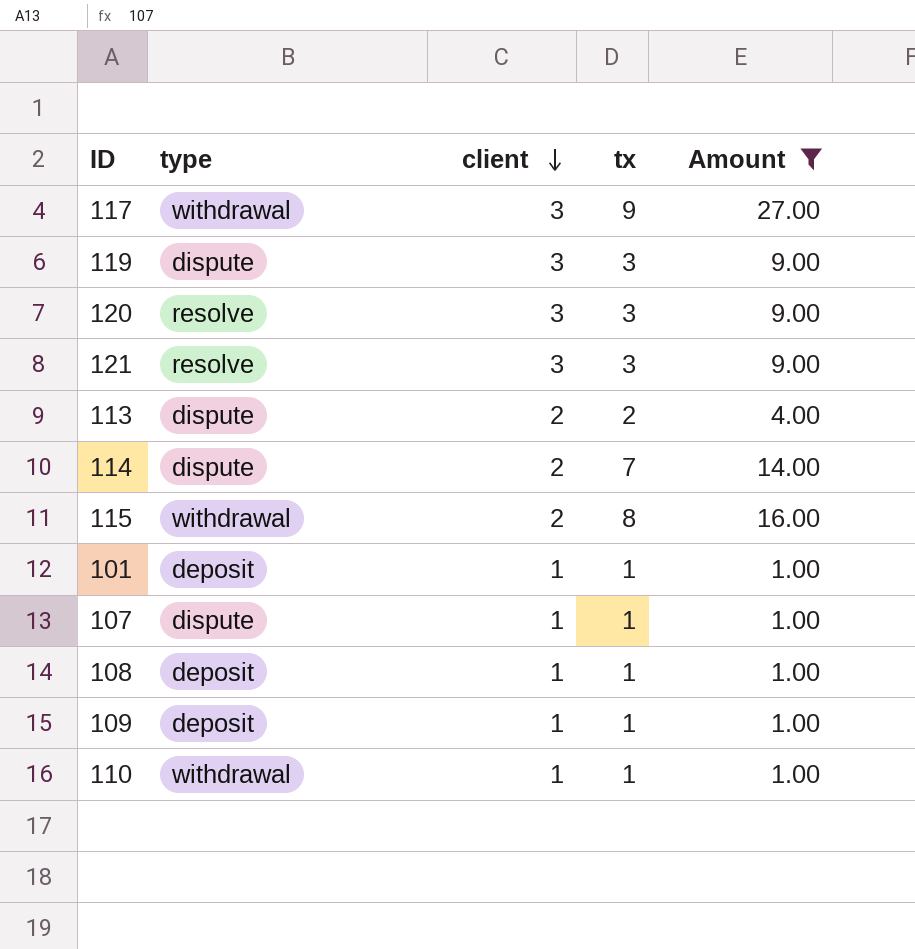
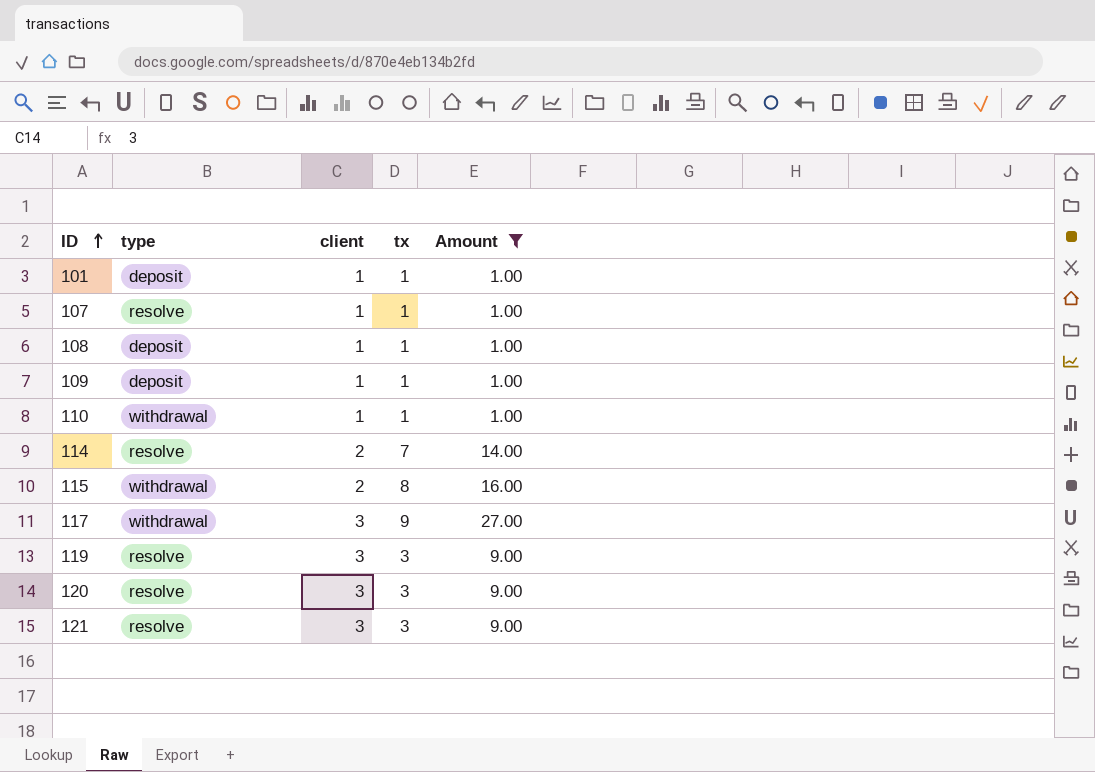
row order: client descending -> ID ascending
row 113: dispute | 2 | 2 | 4.00 -> none
107 | type: dispute -> resolve
114 | type: dispute -> resolve
119 | type: dispute -> resolve

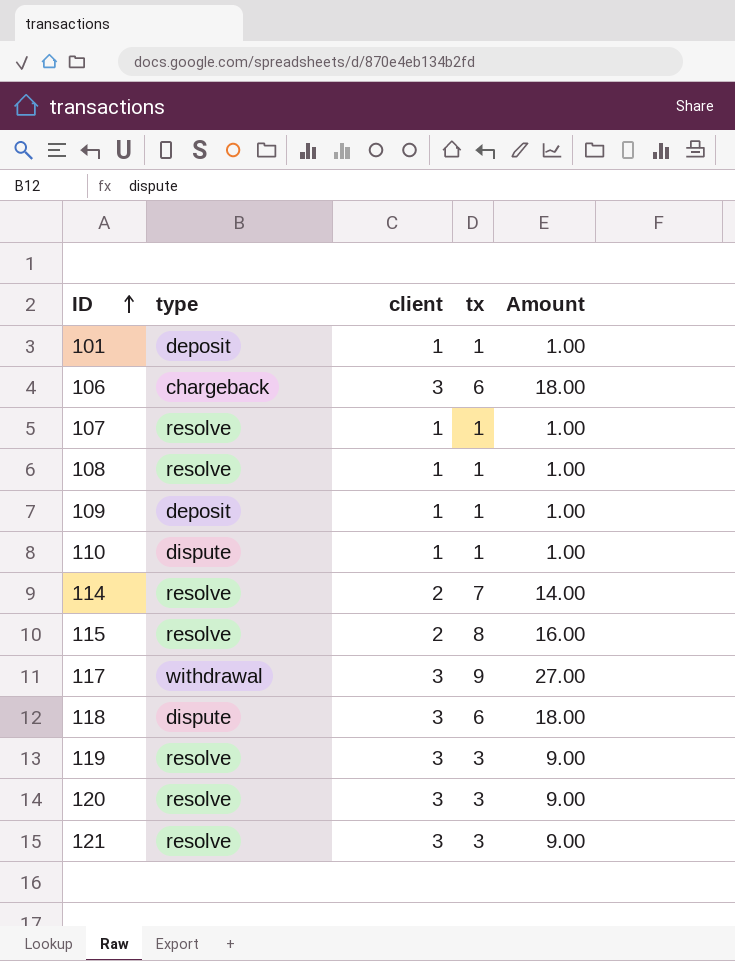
filter: Amount != 18.00 -> none
108 | type: deposit -> resolve
110 | type: withdrawal -> dispute
115 | type: withdrawal -> resolve

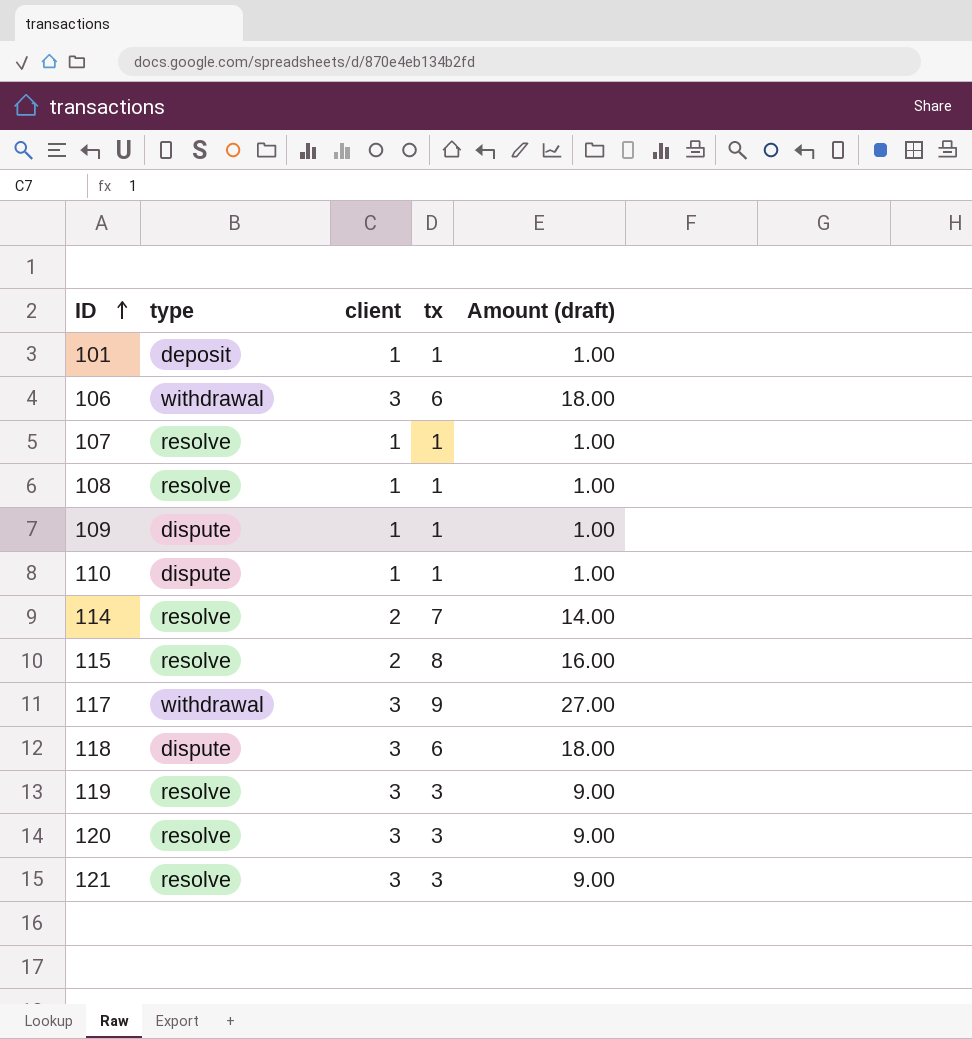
column name: Amount -> Amount (draft)
106 | type: chargeback -> withdrawal
109 | type: deposit -> dispute

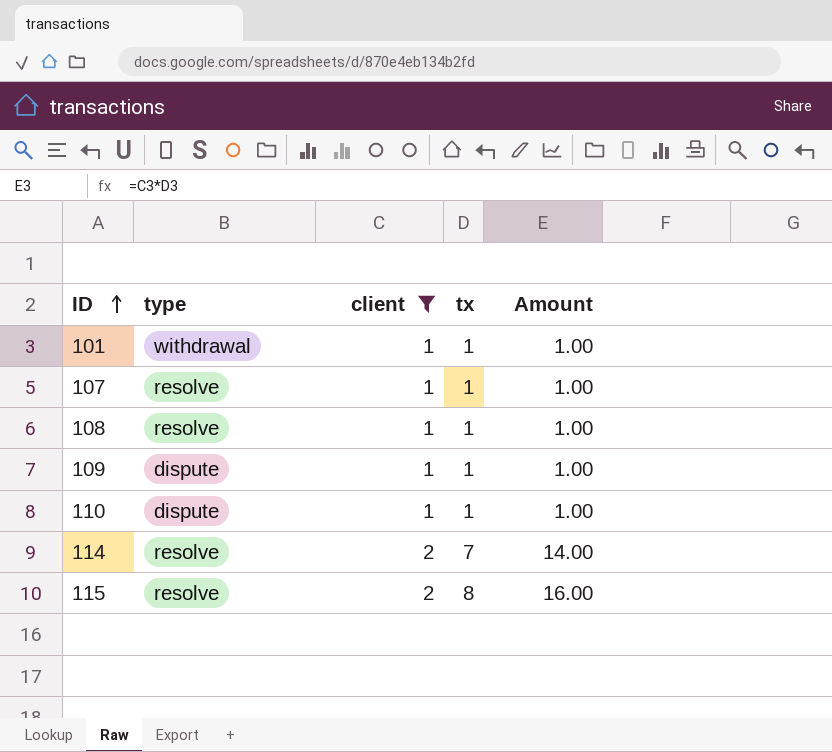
filter: none -> client != 3
column name: Amount (draft) -> Amount
101 | type: deposit -> withdrawal

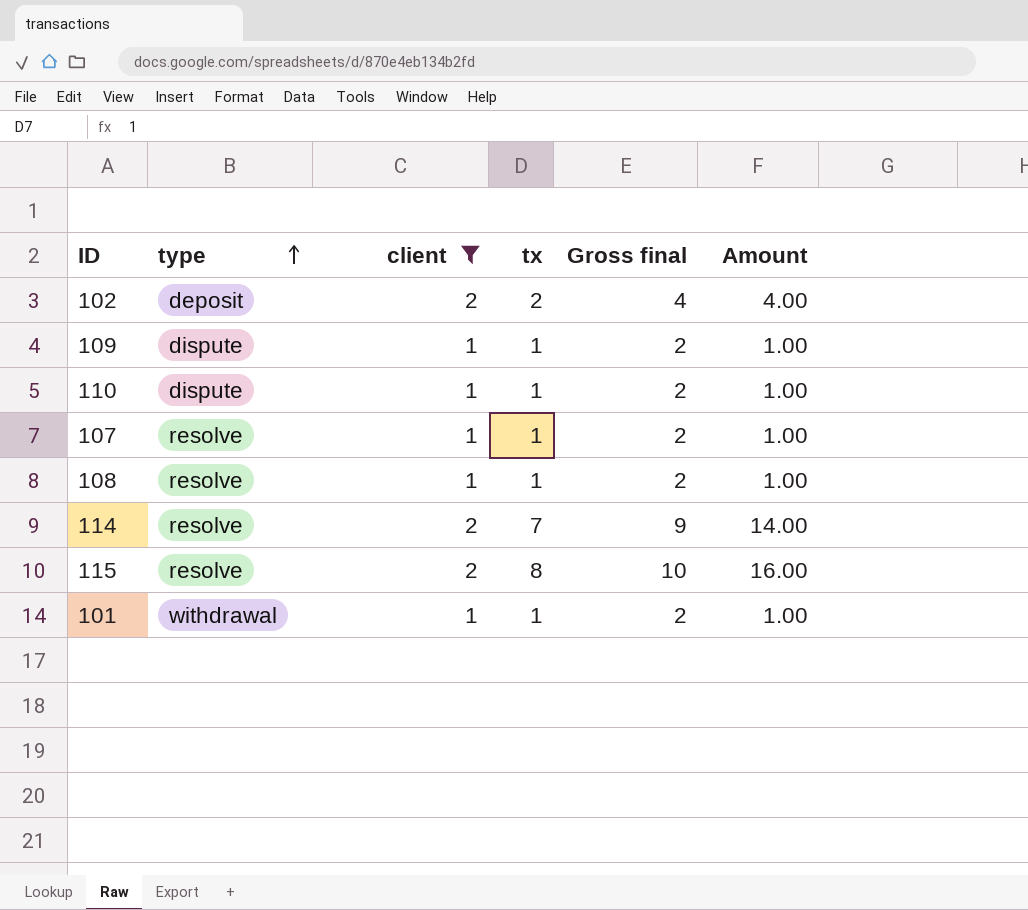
row order: ID ascending -> type ascending
column Gross final | formula: none -> [client] + [tx]
row 102: none -> deposit | 2 | 2 | 4 | 4.00

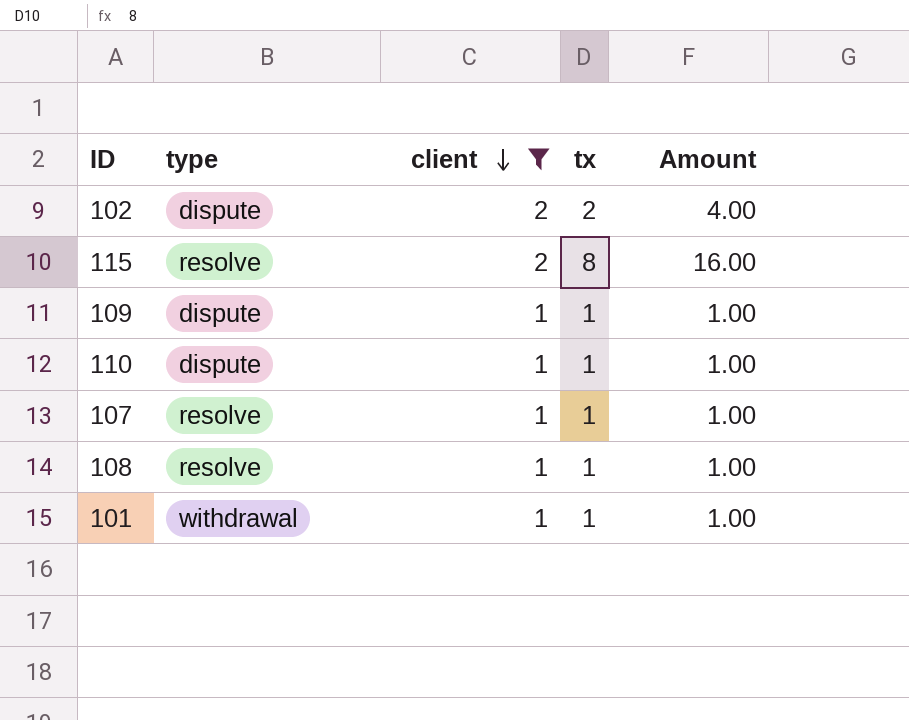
row order: type ascending -> client descending
column Gross final | formula: [client] + [tx] -> none
row 114: resolve | 2 | 7 | 9 | 14.00 -> none
102 | type: deposit -> dispute

